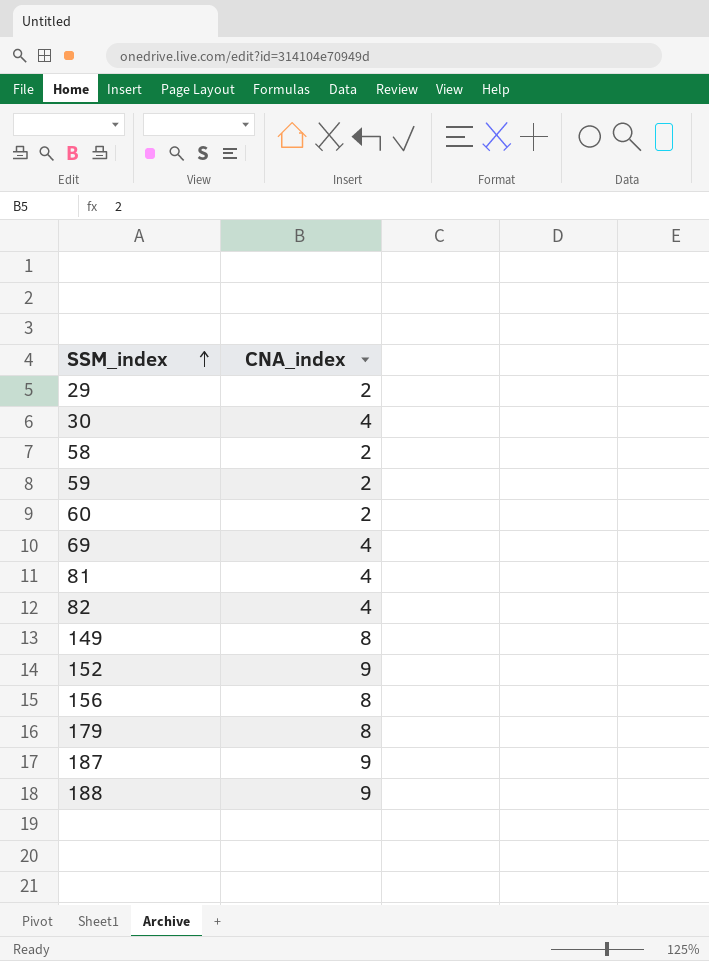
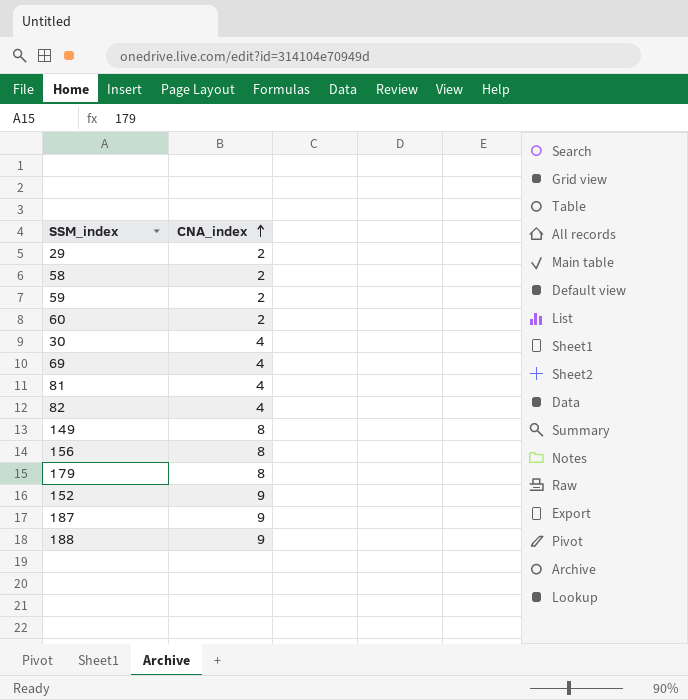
row order: SSM_index ascending -> CNA_index ascending

